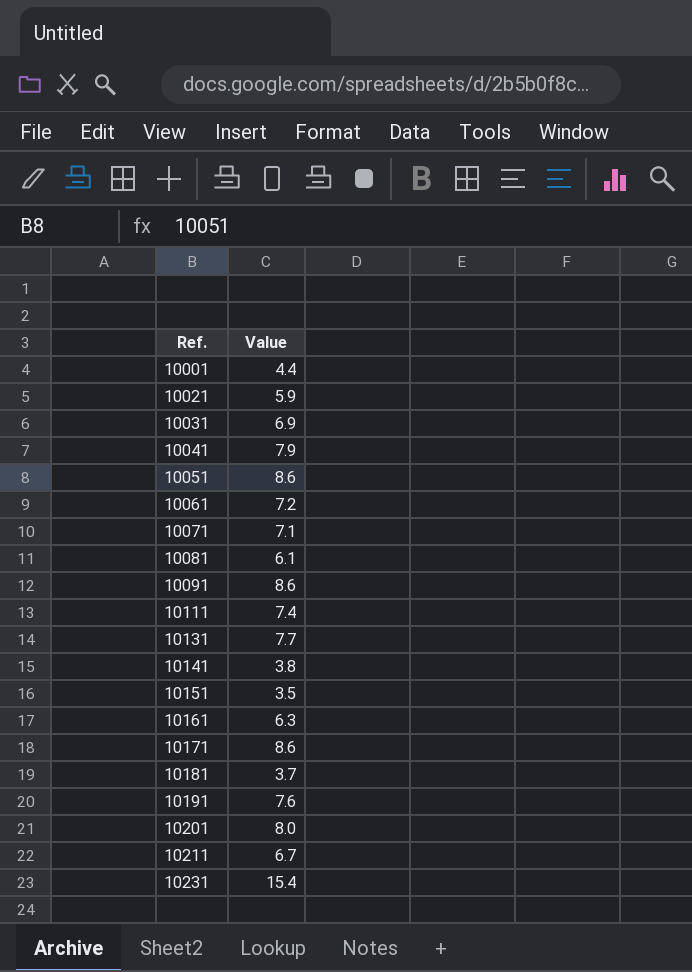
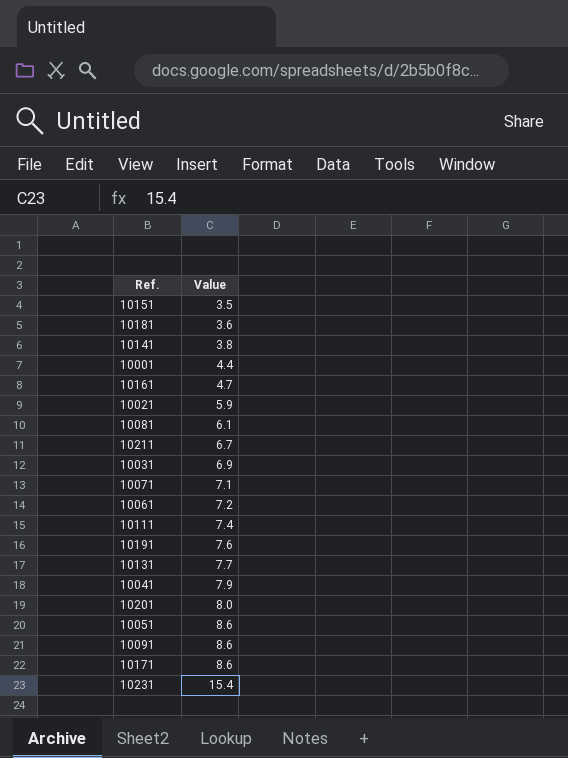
row order: Ref. ascending -> Value ascending
10181 | Value: 3.7 -> 3.6
10161 | Value: 6.3 -> 4.7

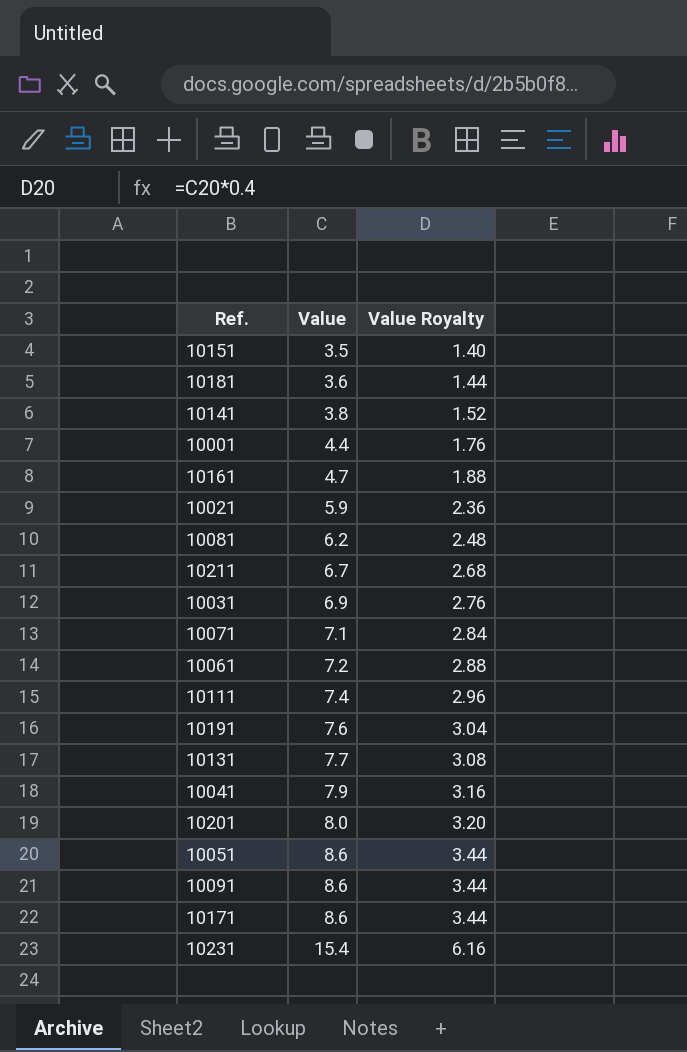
column Value Royalty | formula: none -> [Value] * 0.4
10081 | Value: 6.1 -> 6.2

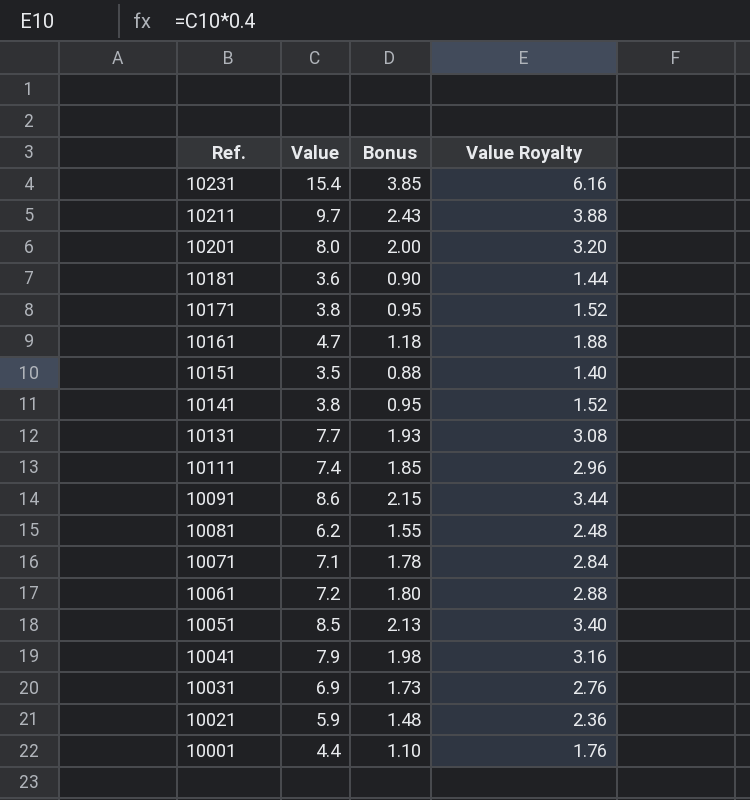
row order: Value ascending -> Ref. descending
column Bonus | formula: none -> [Value] * 0.25
row 10191: 7.6 | 3.04 -> none
10211 | Value: 6.7 -> 9.7
10211 | Value Royalty: 2.68 -> 3.88
10171 | Value: 8.6 -> 3.8
10171 | Value Royalty: 3.44 -> 1.52
10051 | Value: 8.6 -> 8.5
10051 | Value Royalty: 3.44 -> 3.40

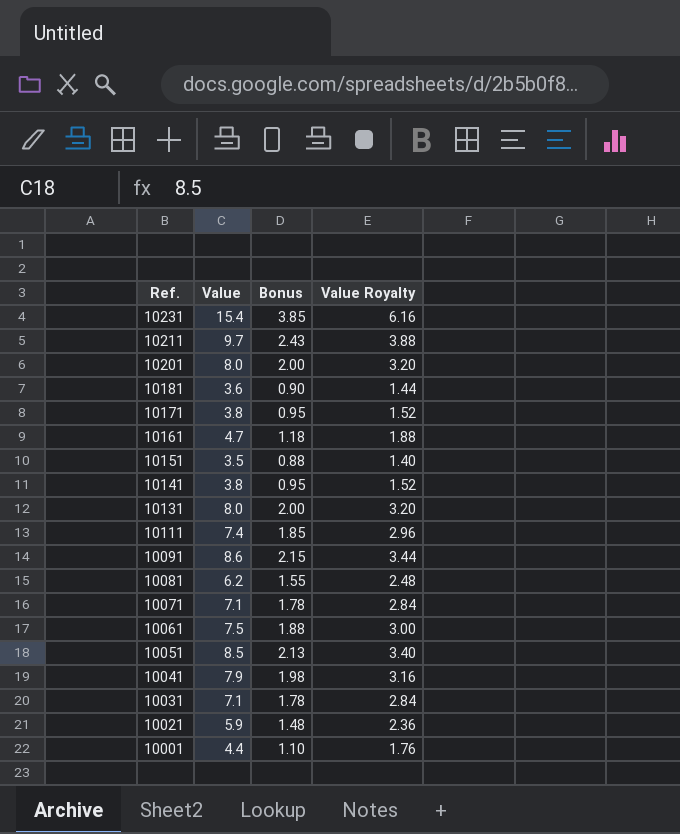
10131 | Value: 7.7 -> 8.0
10131 | Bonus: 1.93 -> 2.00
10131 | Value Royalty: 3.08 -> 3.20
10061 | Value: 7.2 -> 7.5
10061 | Bonus: 1.80 -> 1.88
10061 | Value Royalty: 2.88 -> 3.00
10031 | Value: 6.9 -> 7.1
10031 | Bonus: 1.73 -> 1.78
10031 | Value Royalty: 2.76 -> 2.84

